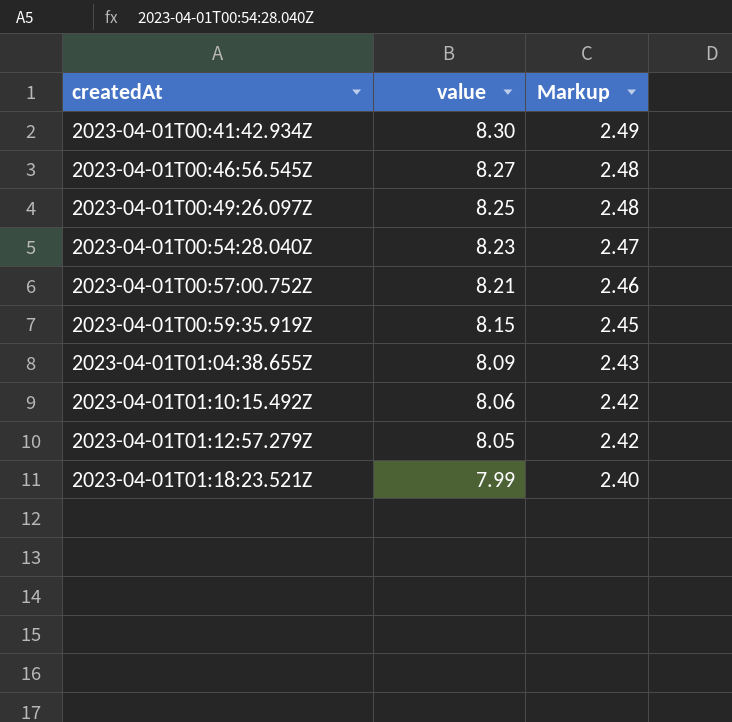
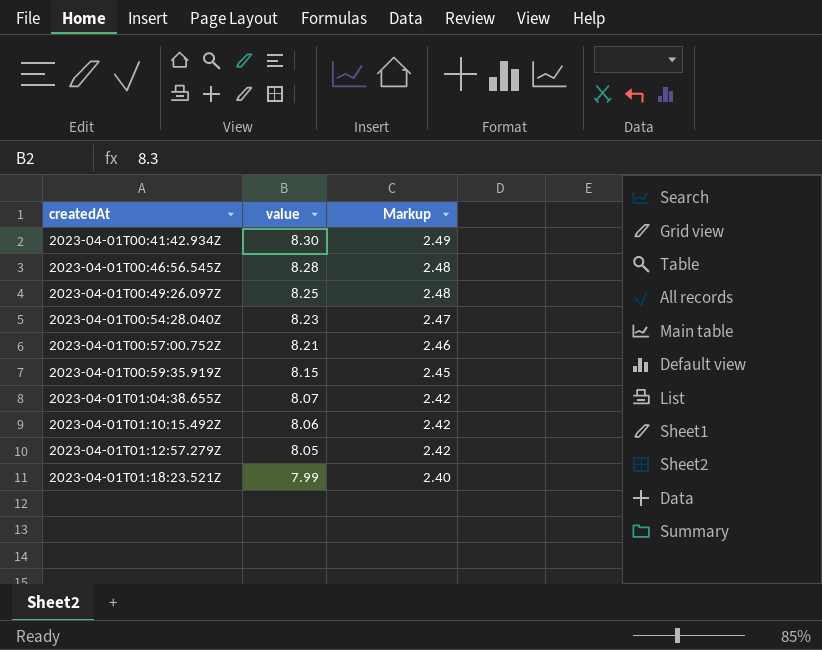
2023-04-01T00:46:56.545Z | value: 8.27 -> 8.28
2023-04-01T01:04:38.655Z | value: 8.09 -> 8.07
2023-04-01T01:04:38.655Z | Markup: 2.43 -> 2.42

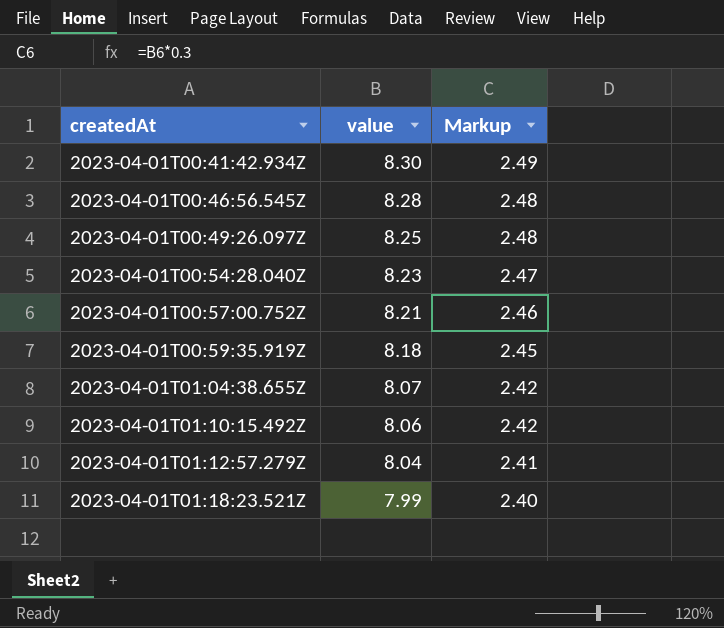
2023-04-01T00:59:35.919Z | value: 8.15 -> 8.18
2023-04-01T01:12:57.279Z | value: 8.05 -> 8.04
2023-04-01T01:12:57.279Z | Markup: 2.42 -> 2.41

